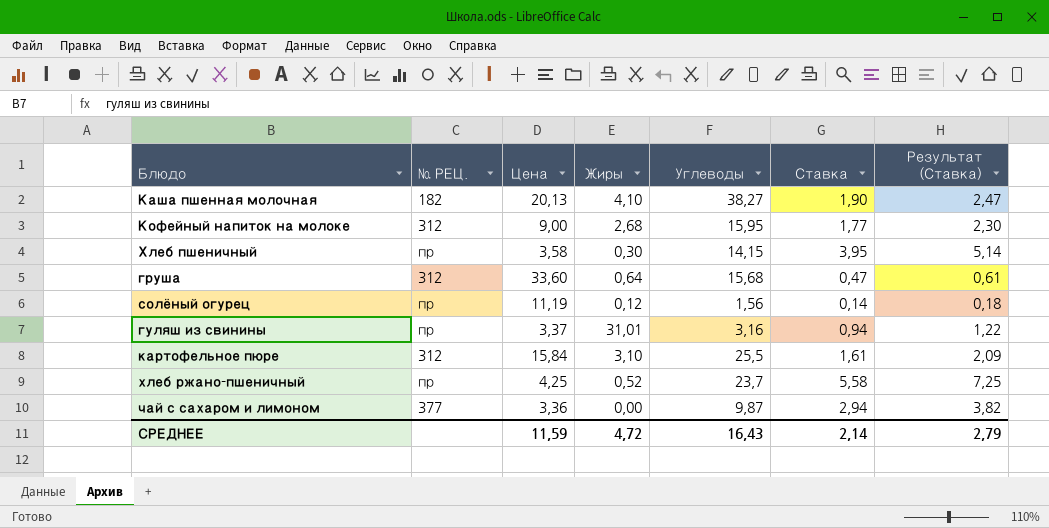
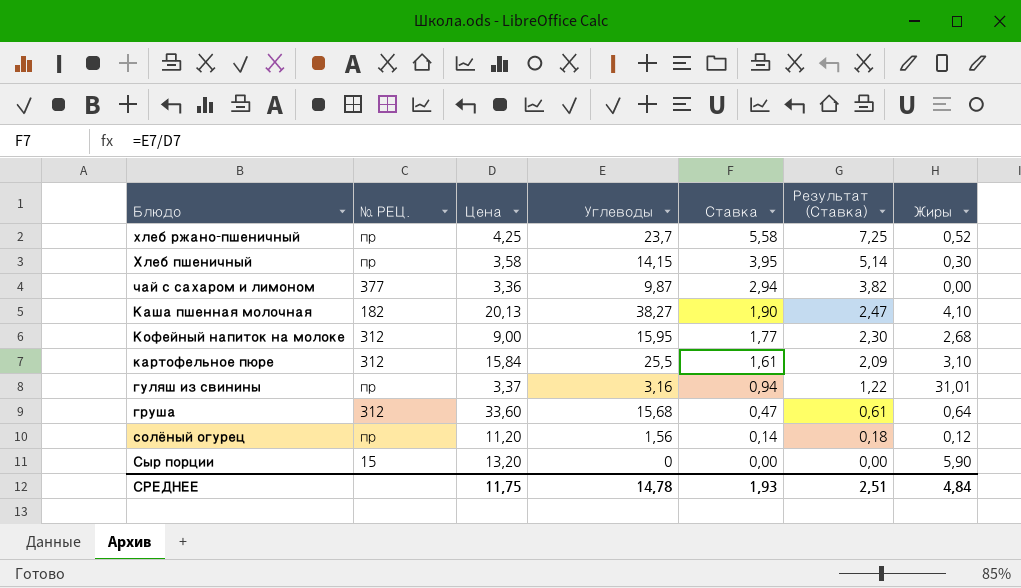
row order: none -> Ставка descending
column Жиры | position: 4 -> 7
солёный огурец | Цена: 11,19 -> 11,20
row Сыр порции: none -> 15 | 13,20 | 0 | 0,00 | 0,00 | 5,90
СРЕДНЕЕ | Цена: 11,59 -> 11,75
СРЕДНЕЕ | Углеводы: 16,43 -> 14,78
СРЕДНЕЕ | Ставка: 2,14 -> 1,93
СРЕДНЕЕ | Результат (Ставка): 2,79 -> 2,51
СРЕДНЕЕ | Жиры: 4,72 -> 4,84

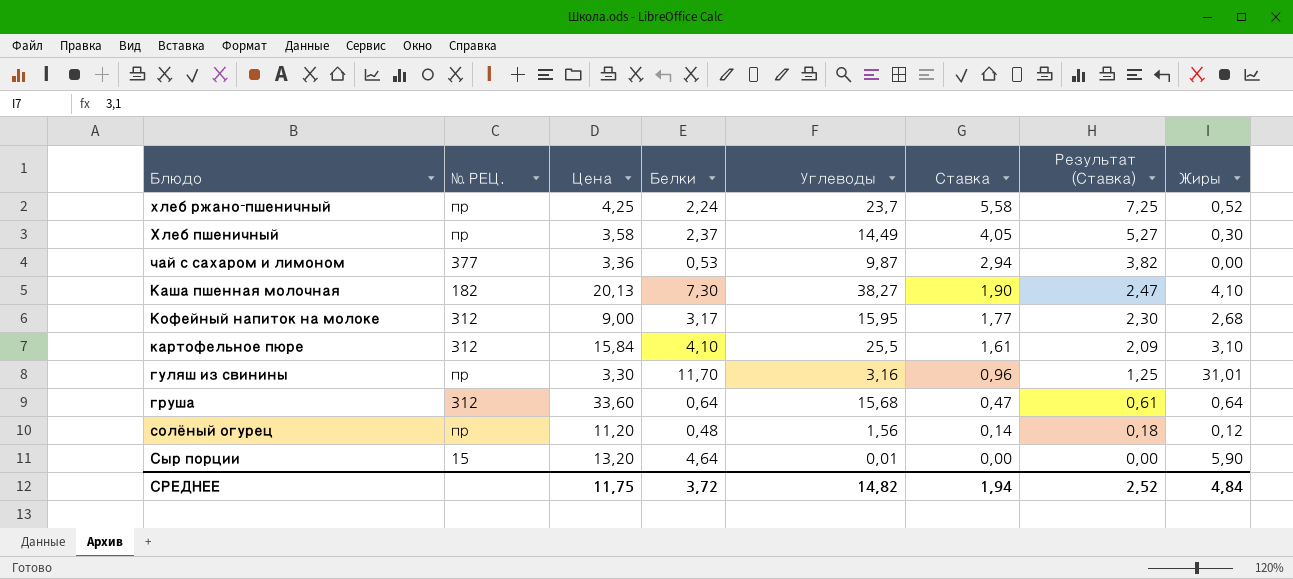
column Белки | position: none -> 4
Хлеб пшеничный | Углеводы: 14,15 -> 14,49
Хлеб пшеничный | Ставка: 3,95 -> 4,05
Хлеб пшеничный | Результат (Ставка): 5,14 -> 5,27
гуляш из свинины | Цена: 3,37 -> 3,30
гуляш из свинины | Ставка: 0,94 -> 0,96
гуляш из свинины | Результат (Ставка): 1,22 -> 1,25
Сыр порции | Углеводы: 0 -> 0,01
СРЕДНЕЕ | Углеводы: 14,78 -> 14,82
СРЕДНЕЕ | Ставка: 1,93 -> 1,94
СРЕДНЕЕ | Результат (Ставка): 2,51 -> 2,52

